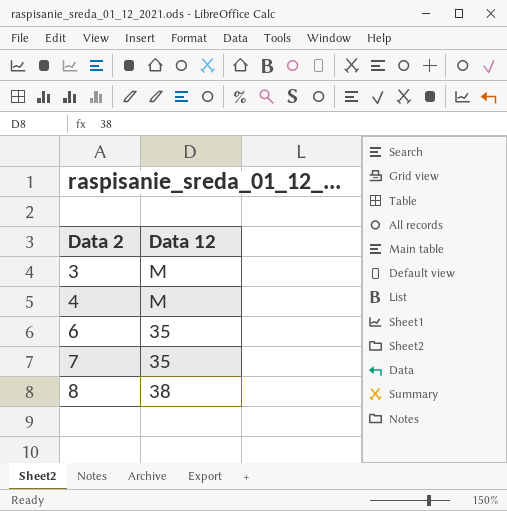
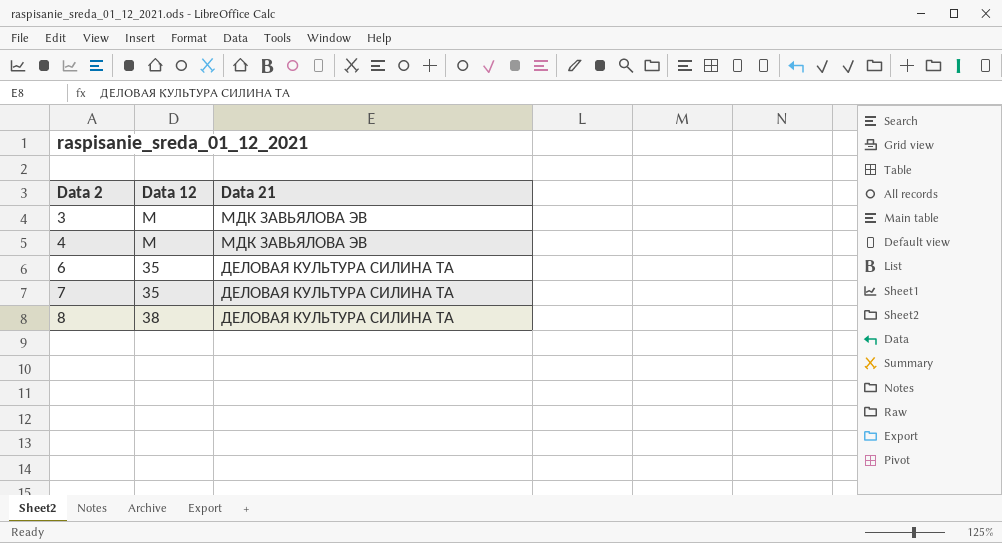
column Data 21 | position: none -> 3

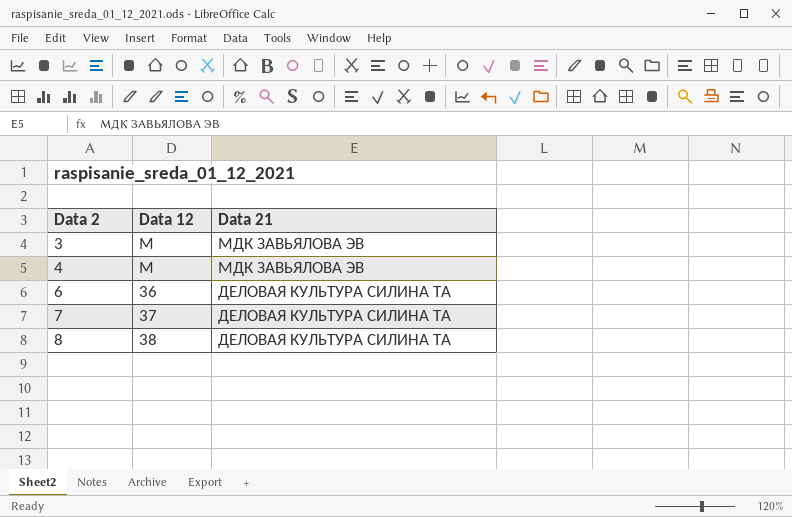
6 | Data 12: 35 -> 36
7 | Data 12: 35 -> 37

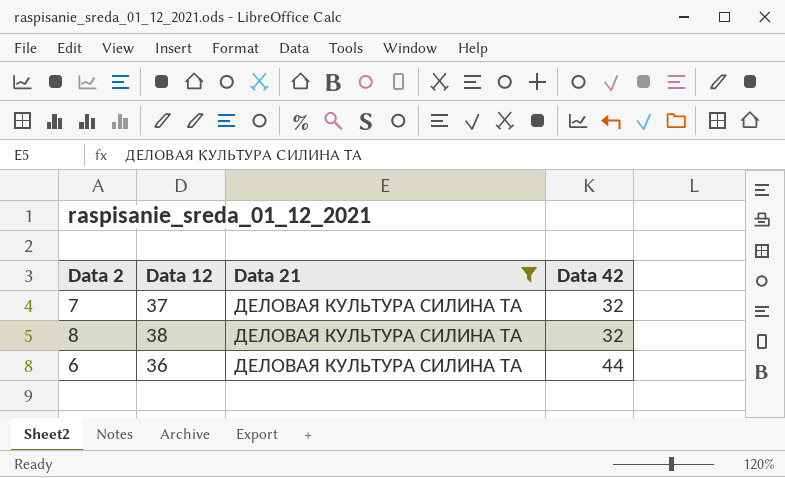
filter: none -> Data 21 = ДЕЛОВАЯ КУЛЬТУРА СИЛИНА ТА
row order: Data 2 ascending -> Data 42 ascending
column Data 42 | position: none -> 4

